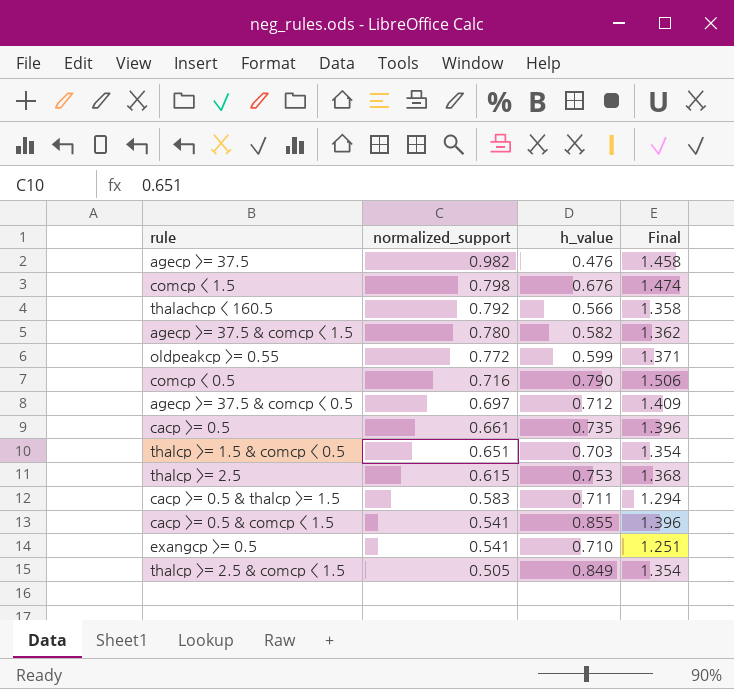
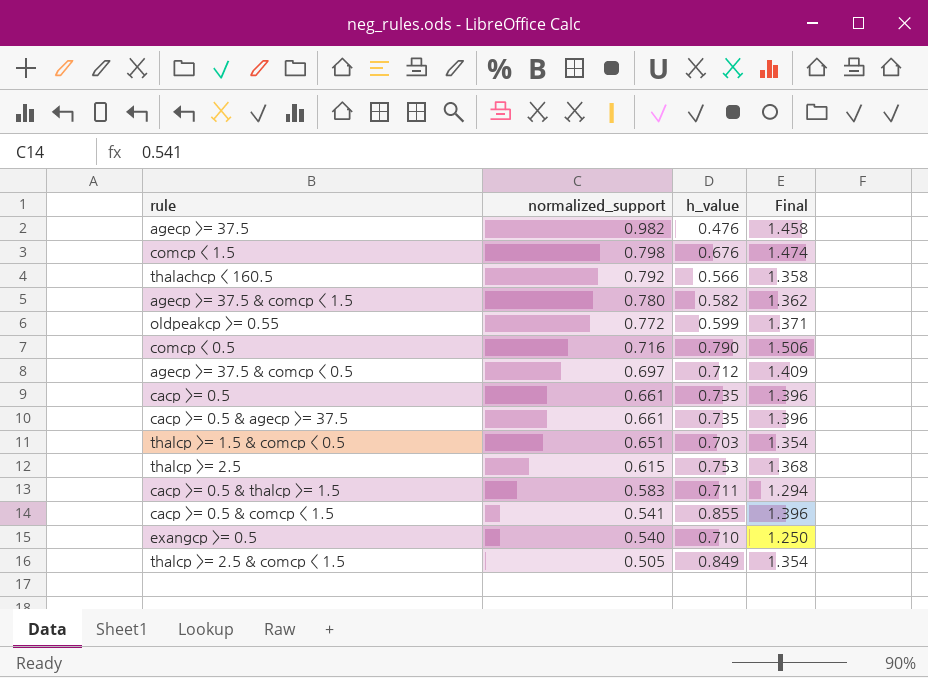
row cacp >= 0.5 & agecp >= 37.5: none -> 0.661 | 0.735 | 1.396
exangcp >= 0.5 | normalized_support: 0.541 -> 0.540
exangcp >= 0.5 | Final: 1.251 -> 1.250

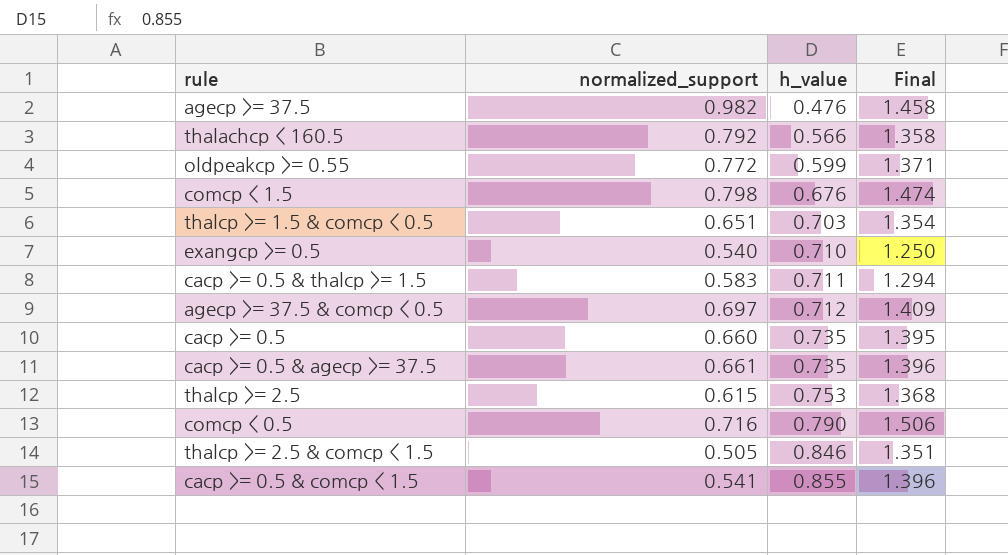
row order: normalized_support descending -> h_value ascending
row agecp >= 37.5 & comcp < 1.5: 0.780 | 0.582 | 1.362 -> none
cacp >= 0.5 | normalized_support: 0.661 -> 0.660
cacp >= 0.5 | Final: 1.396 -> 1.395
thalcp >= 2.5 & comcp < 1.5 | h_value: 0.849 -> 0.846
thalcp >= 2.5 & comcp < 1.5 | Final: 1.354 -> 1.351

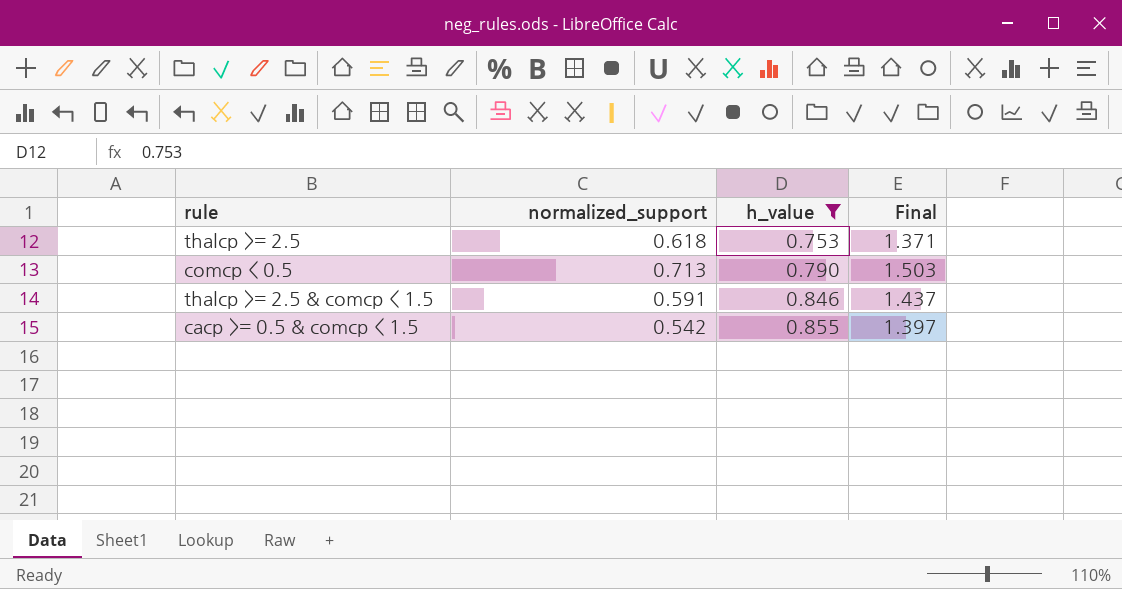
filter: none -> h_value >= 0.753
thalcp >= 2.5 | normalized_support: 0.615 -> 0.618
thalcp >= 2.5 | Final: 1.368 -> 1.371
comcp < 0.5 | normalized_support: 0.716 -> 0.713
comcp < 0.5 | Final: 1.506 -> 1.503
thalcp >= 2.5 & comcp < 1.5 | normalized_support: 0.505 -> 0.591
thalcp >= 2.5 & comcp < 1.5 | Final: 1.351 -> 1.437
cacp >= 0.5 & comcp < 1.5 | normalized_support: 0.541 -> 0.542
cacp >= 0.5 & comcp < 1.5 | Final: 1.396 -> 1.397

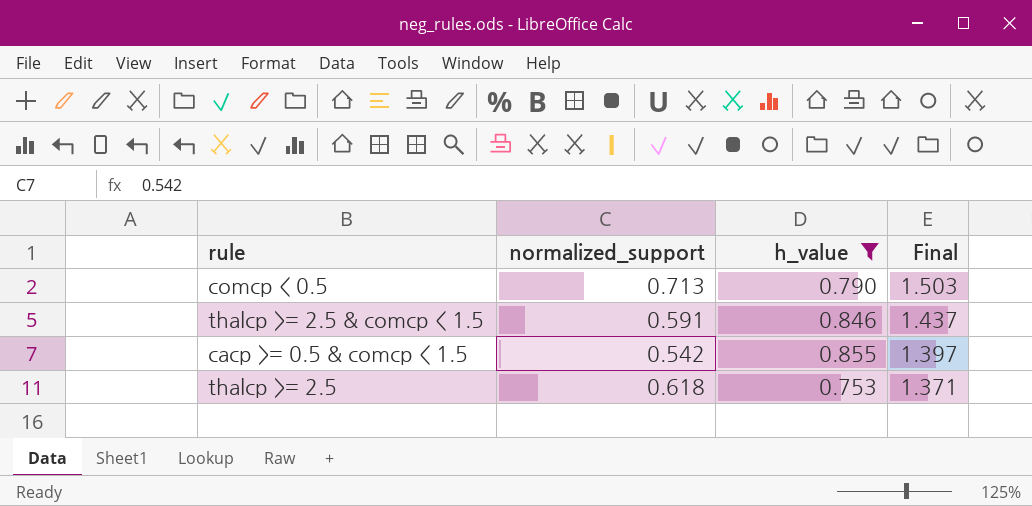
row order: h_value ascending -> Final descending

